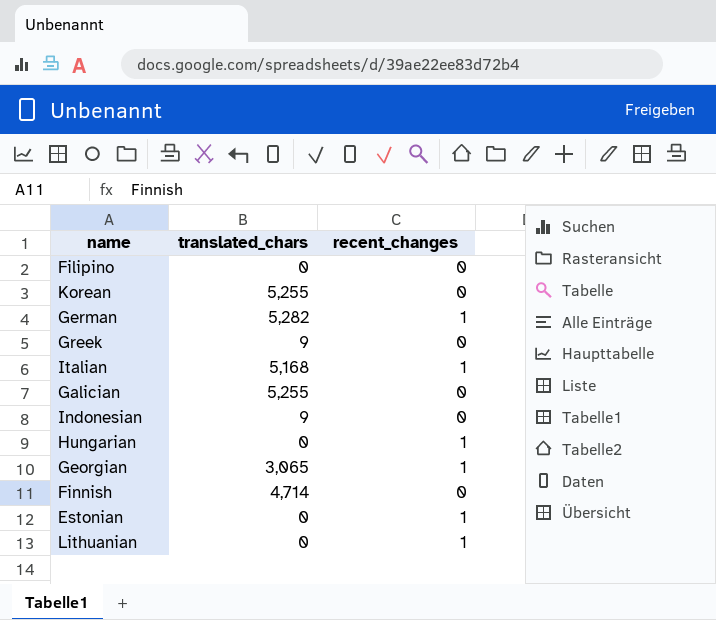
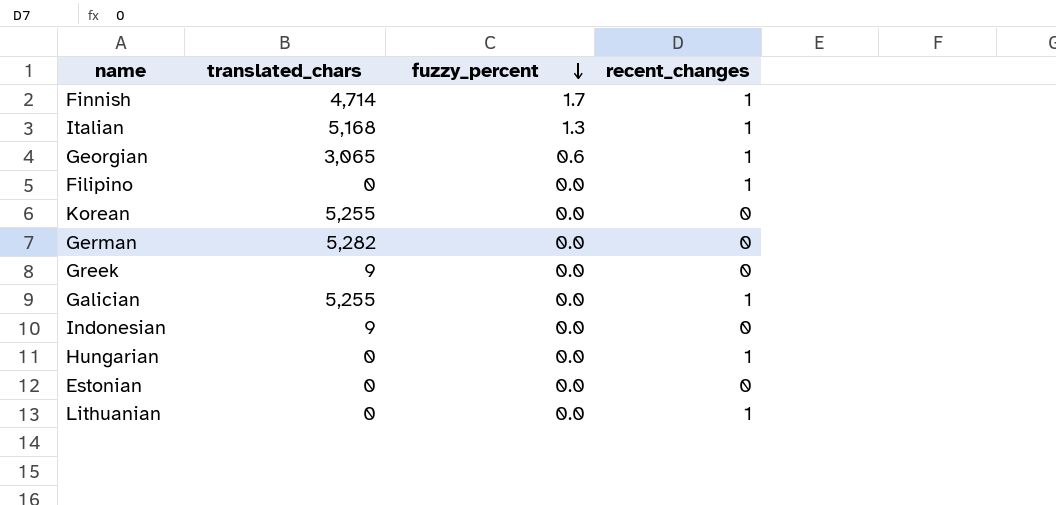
row order: none -> fuzzy_percent descending
column fuzzy_percent | position: none -> 3
Finnish | recent_changes: 0 -> 1
Filipino | recent_changes: 0 -> 1
German | recent_changes: 1 -> 0
Galician | recent_changes: 0 -> 1
Estonian | recent_changes: 1 -> 0

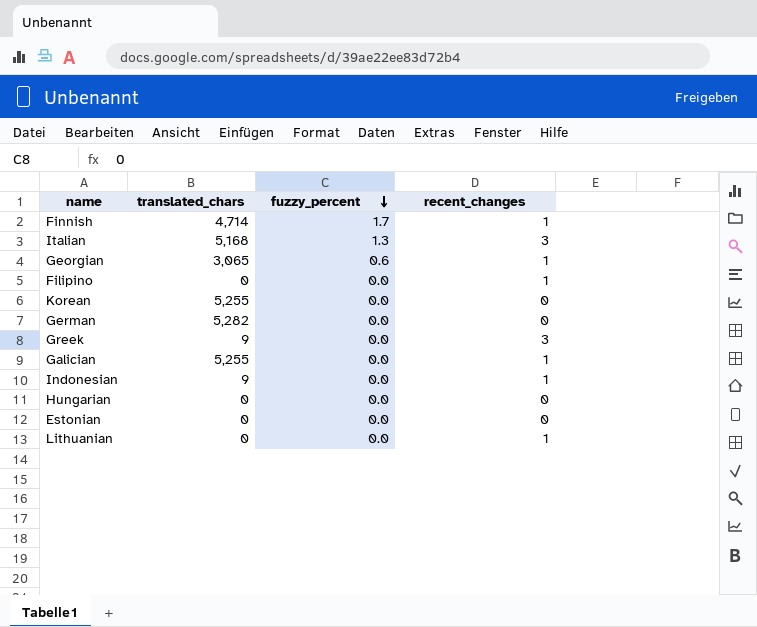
Italian | recent_changes: 1 -> 3
Greek | recent_changes: 0 -> 3
Indonesian | recent_changes: 0 -> 1
Hungarian | recent_changes: 1 -> 0

